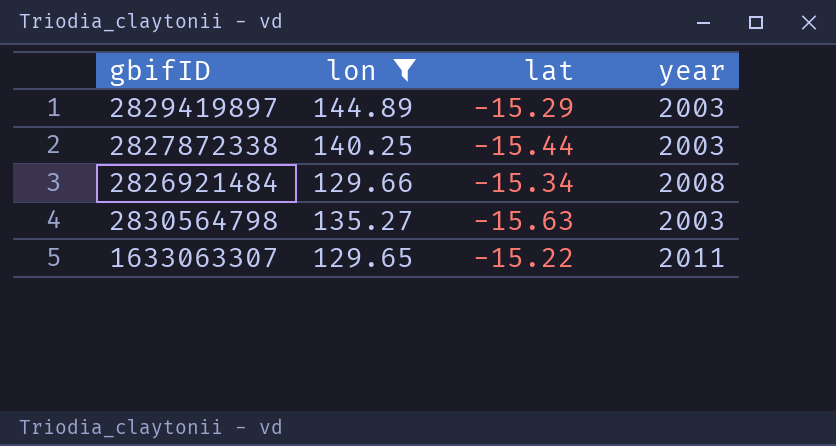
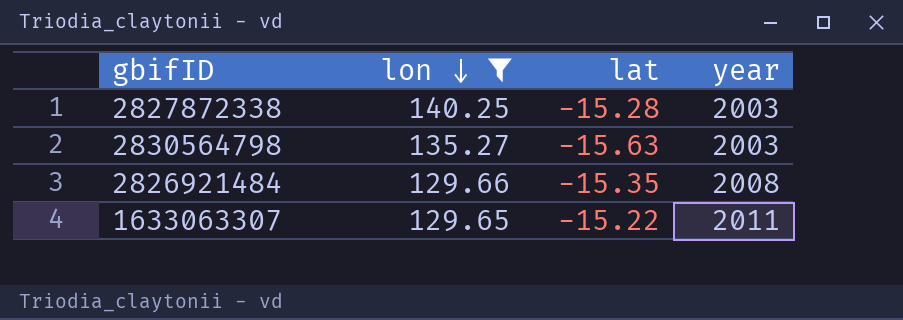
row order: none -> lon descending
row 2829419897: 144.89 | -15.29 | 2003 -> none
2827872338 | lat: -15.44 -> -15.28
2826921484 | lat: -15.34 -> -15.35

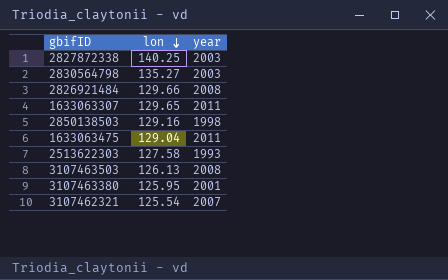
filter: lon >= 129.65 -> none
column lat | position: 3 -> none

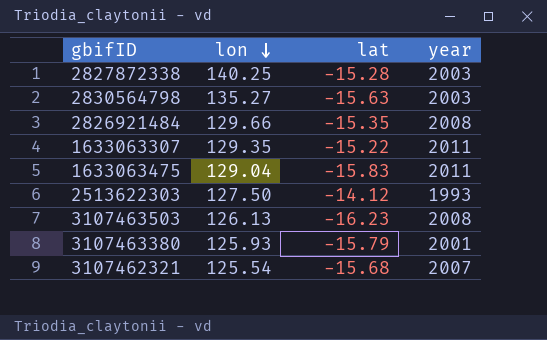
column lat | position: none -> 3
row 2850138503: 129.16 | 1998 -> none
1633063307 | lon: 129.65 -> 129.35
2513622303 | lon: 127.58 -> 127.50
3107463380 | lon: 125.95 -> 125.93

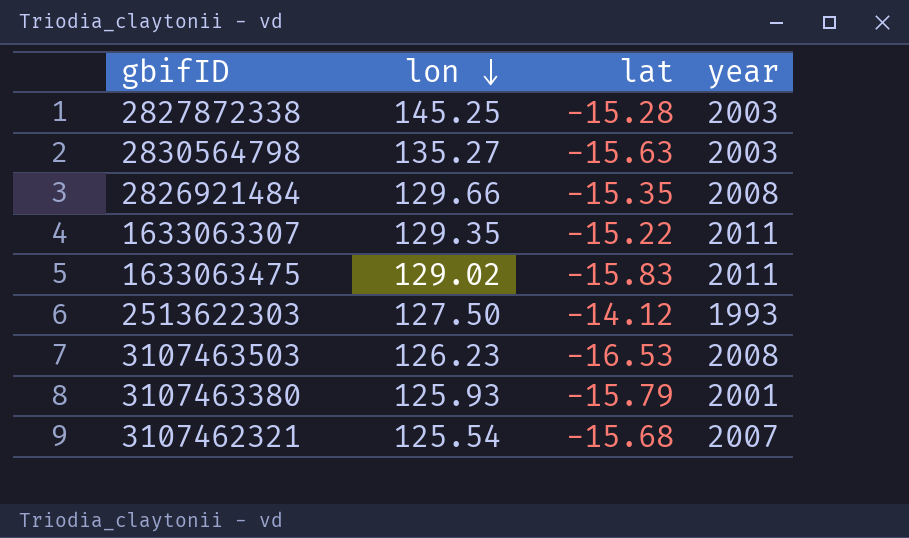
2827872338 | lon: 140.25 -> 145.25
1633063475 | lon: 129.04 -> 129.02
3107463503 | lon: 126.13 -> 126.23
3107463503 | lat: -16.23 -> -16.53

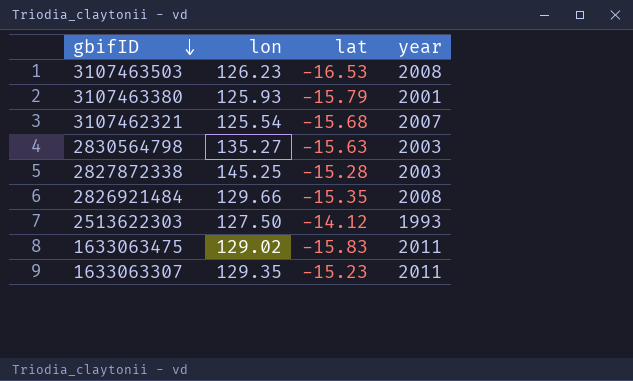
row order: lon descending -> gbifID descending
1633063307 | lat: -15.22 -> -15.23

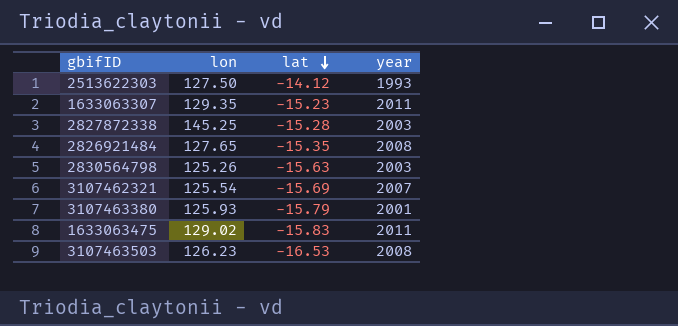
row order: gbifID descending -> lat descending
2826921484 | lon: 129.66 -> 127.65
2830564798 | lon: 135.27 -> 125.26
3107462321 | lat: -15.68 -> -15.69

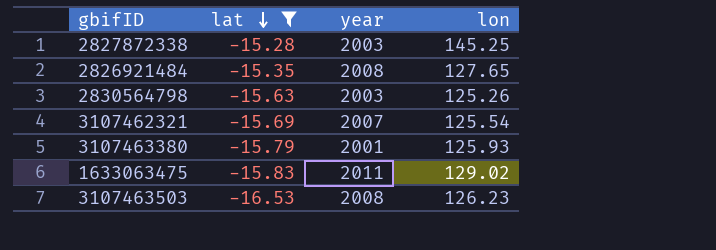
filter: none -> lat <= -15.28
column lon | position: 2 -> 4

